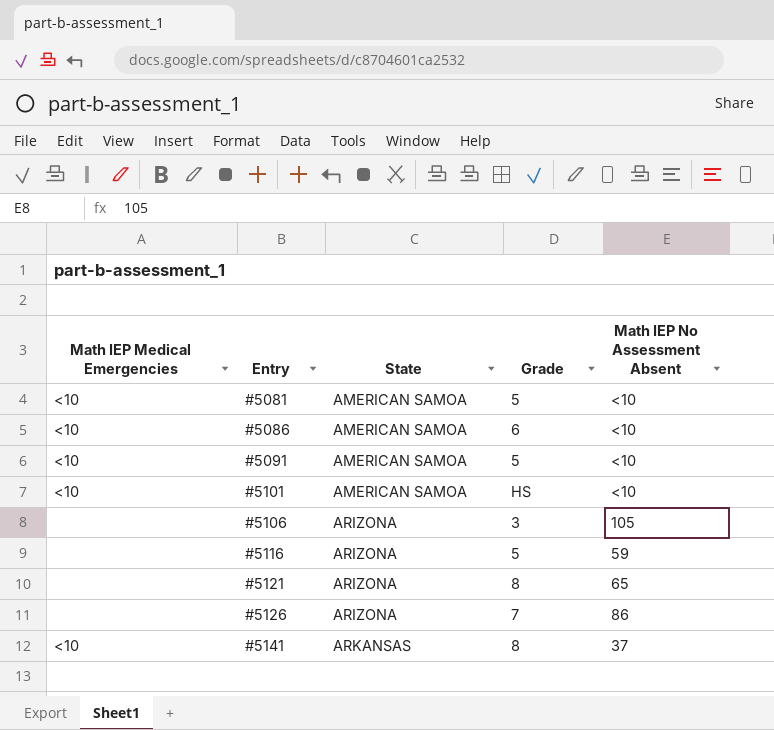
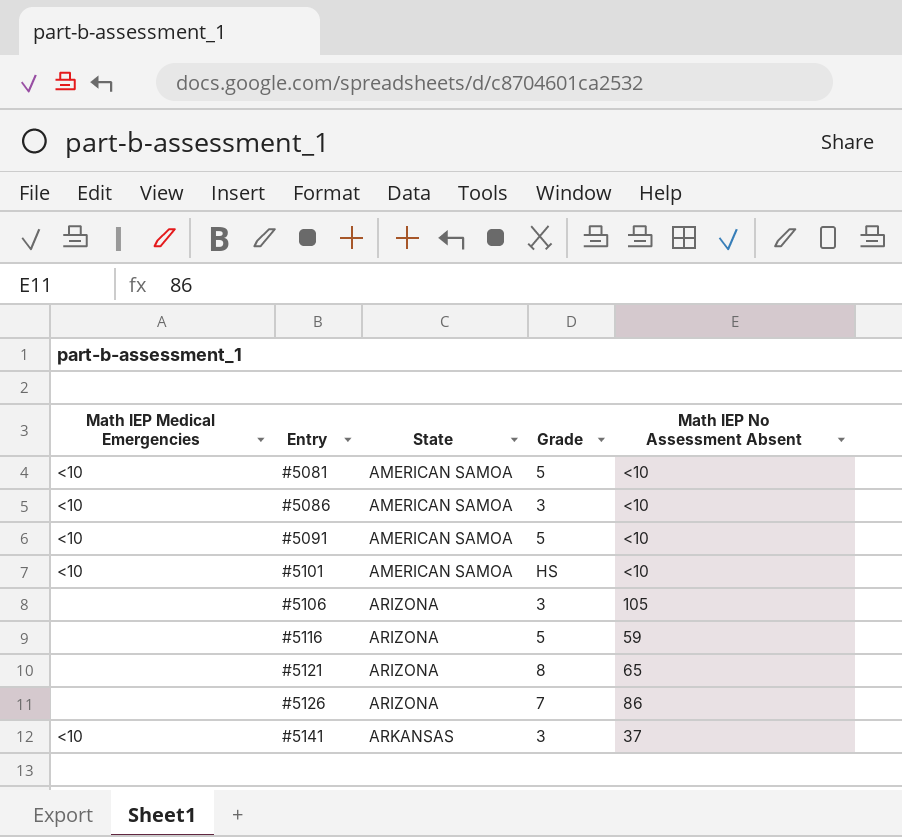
#5086 | Grade: 6 -> 3
#5141 | Grade: 8 -> 3

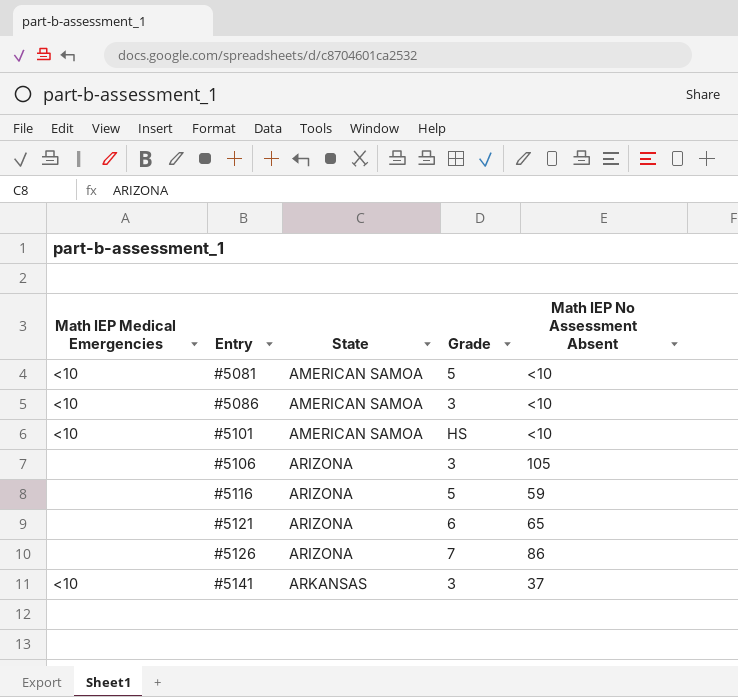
row #5091: <10 | AMERICAN SAMOA | 5 | <10 -> none
#5121 | Grade: 8 -> 6

